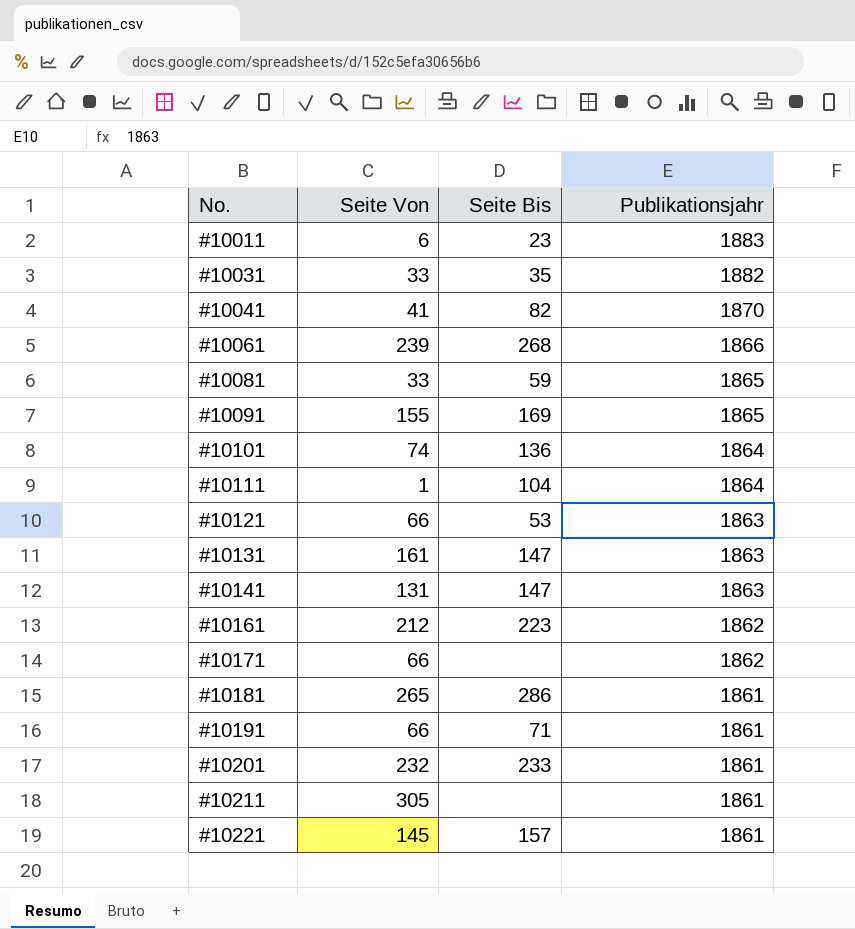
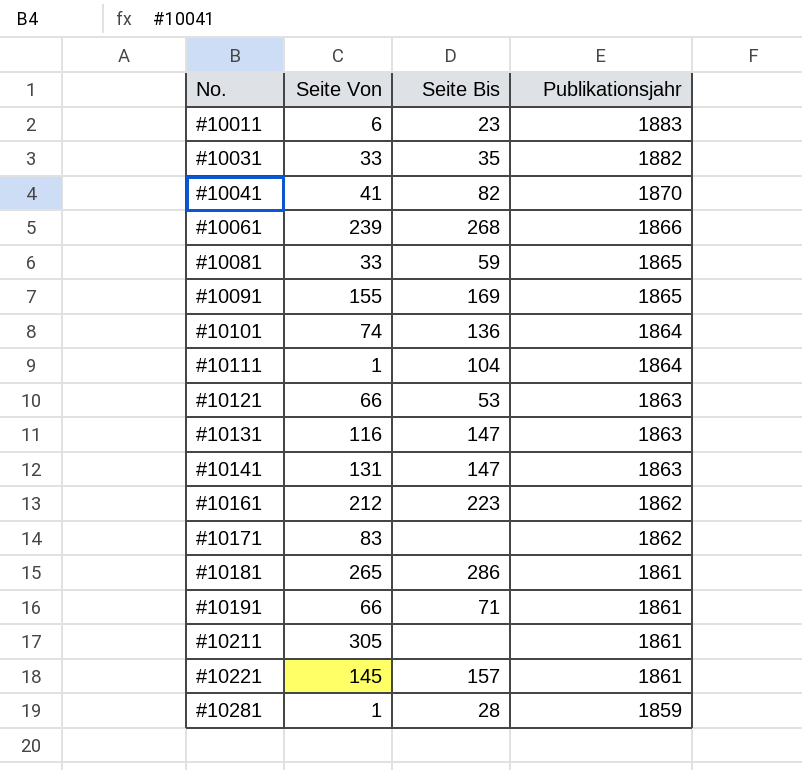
row #10201: 232 | 233 | 1861 -> none
#10131 | Seite Von: 161 -> 116
#10171 | Seite Von: 66 -> 83
row #10281: none -> 1 | 28 | 1859

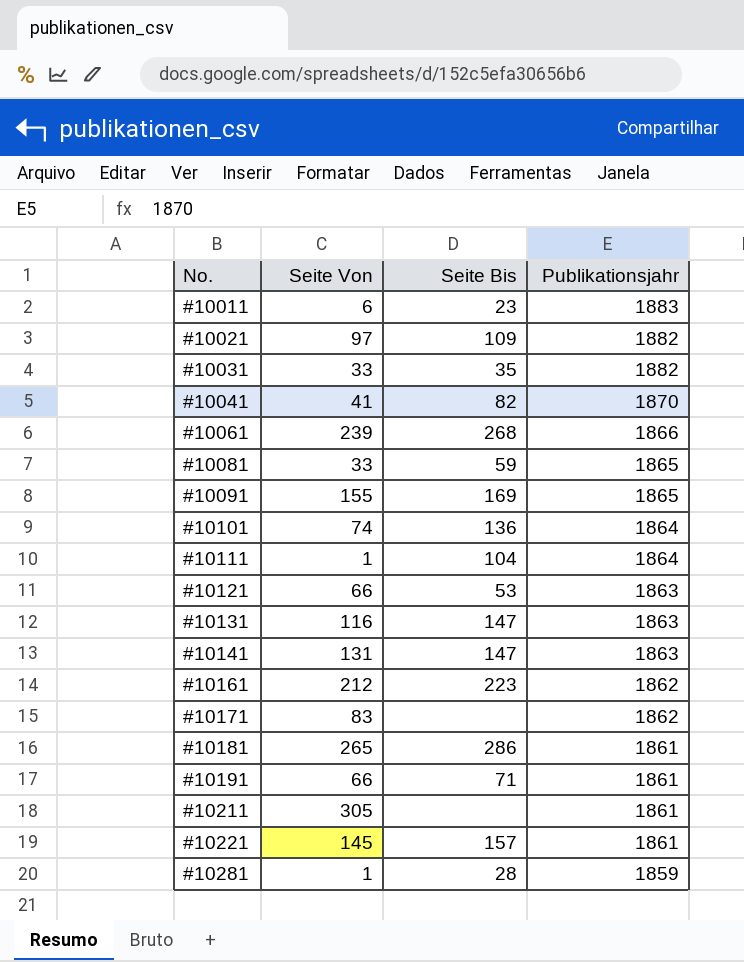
row #10021: none -> 97 | 109 | 1882

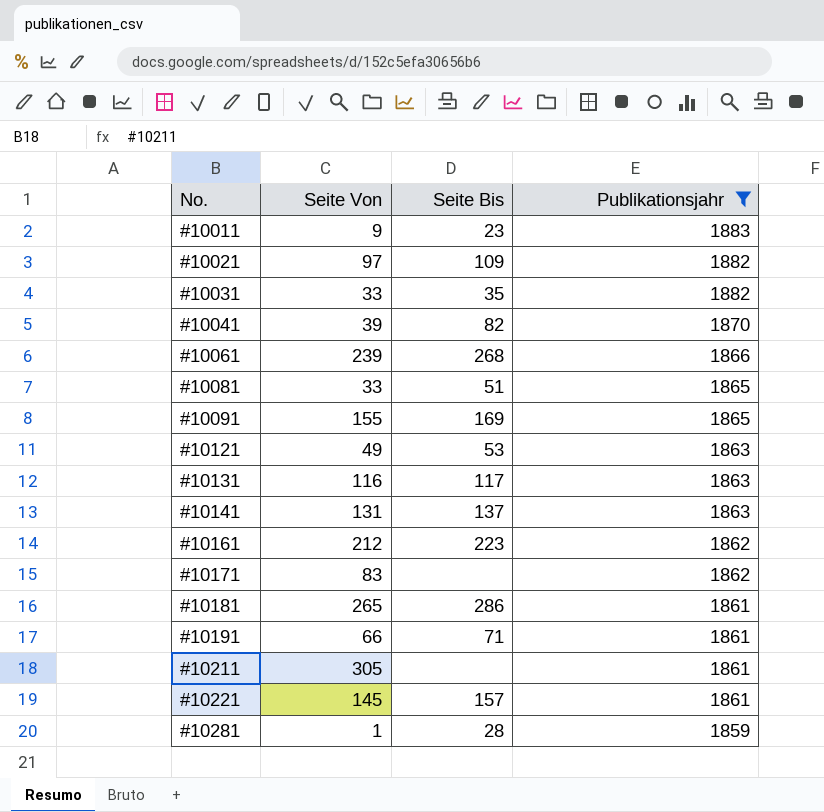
filter: none -> Publikationsjahr != 1864
#10011 | Seite Von: 6 -> 9
#10041 | Seite Von: 41 -> 39
#10081 | Seite Bis: 59 -> 51
#10121 | Seite Von: 66 -> 49
#10131 | Seite Bis: 147 -> 117
#10141 | Seite Bis: 147 -> 137

